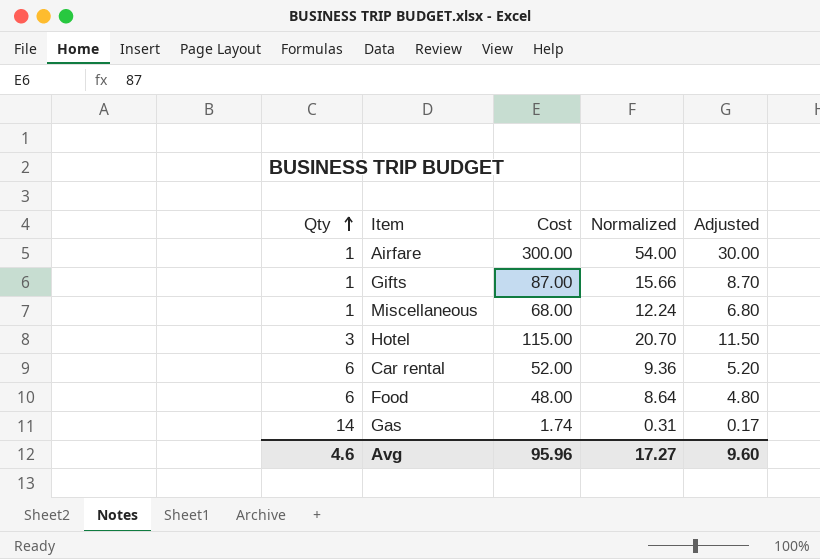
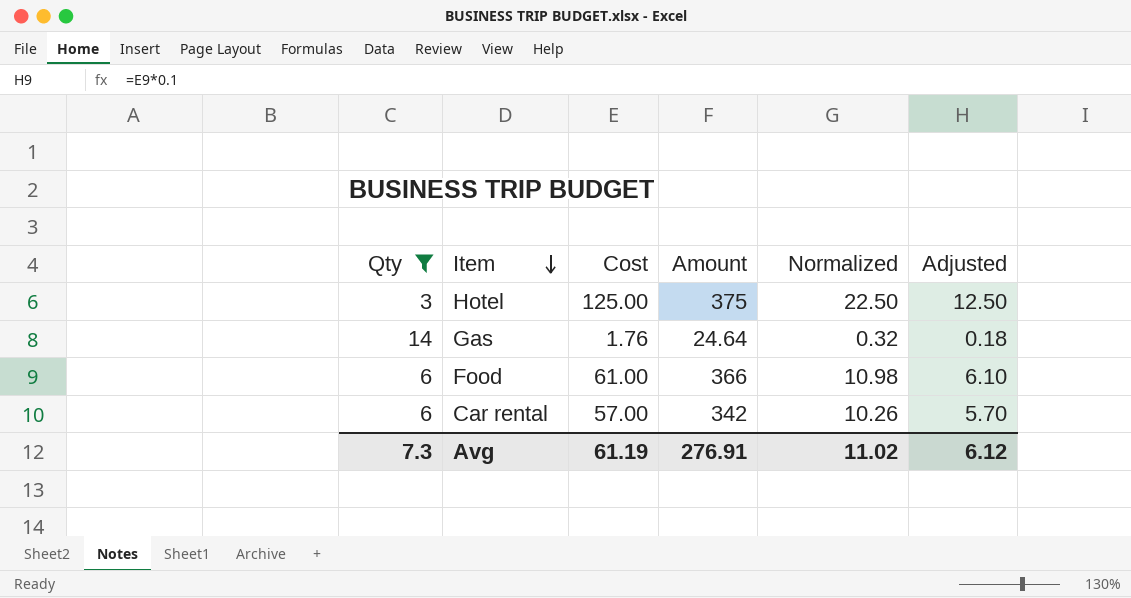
filter: none -> Qty != 1
row order: Qty ascending -> Item descending
column Amount | formula: none -> [Qty] * [Cost]
Hotel | Cost: 115.00 -> 125.00
Hotel | Normalized: 20.70 -> 22.50
Hotel | Adjusted: 11.50 -> 12.50
Gas | Cost: 1.74 -> 1.76
Gas | Normalized: 0.31 -> 0.32
Gas | Adjusted: 0.17 -> 0.18
Food | Cost: 48.00 -> 61.00
Food | Normalized: 8.64 -> 10.98
Food | Adjusted: 4.80 -> 6.10
Car rental | Cost: 52.00 -> 57.00
Car rental | Normalized: 9.36 -> 10.26
Car rental | Adjusted: 5.20 -> 5.70
Avg | Qty: 4.6 -> 7.3
Avg | Cost: 95.96 -> 61.19
Avg | Normalized: 17.27 -> 11.02
Avg | Adjusted: 9.60 -> 6.12

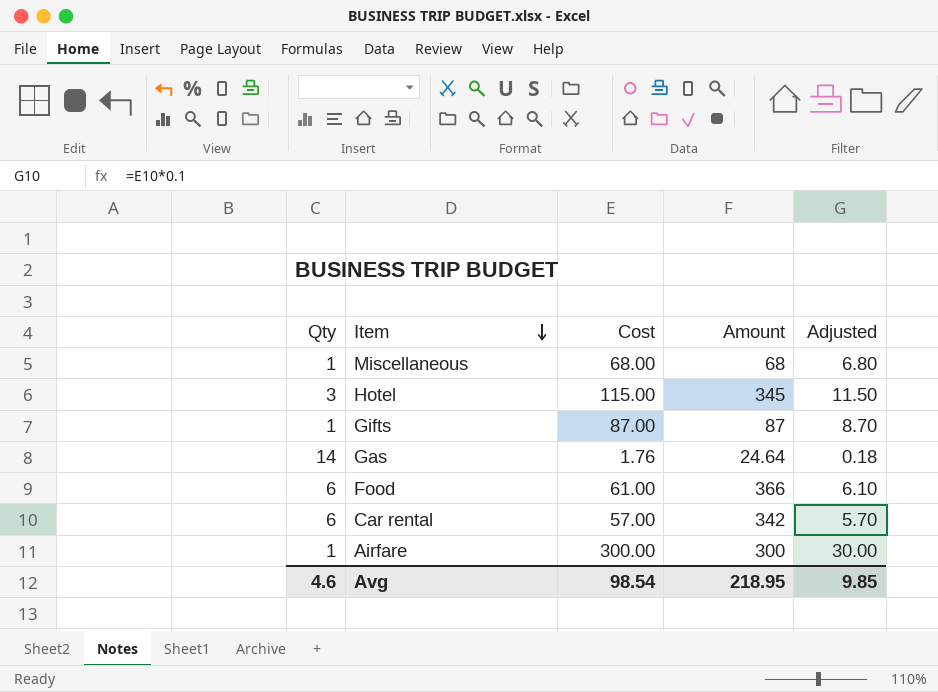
filter: Qty != 1 -> none
column Normalized | formula: [Cost] * 0.18 -> none
Hotel | Cost: 125.00 -> 115.00
Hotel | Amount: 375 -> 345
Hotel | Adjusted: 12.50 -> 11.50
Avg | Qty: 7.3 -> 4.6
Avg | Cost: 61.19 -> 98.54
Avg | Amount: 276.91 -> 218.95
Avg | Adjusted: 6.12 -> 9.85

